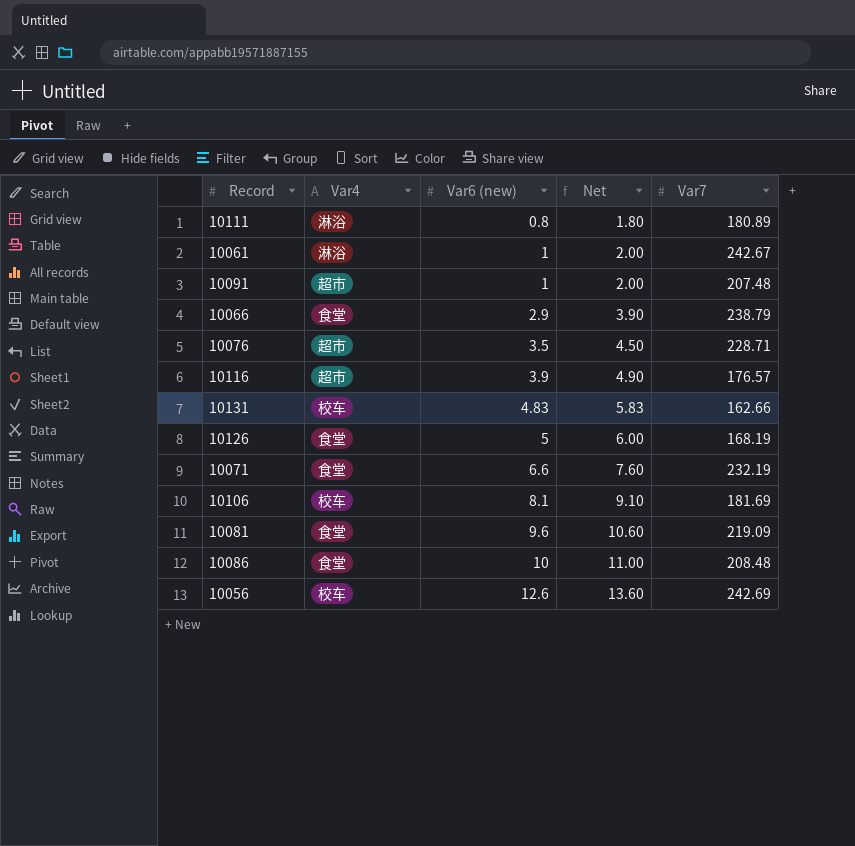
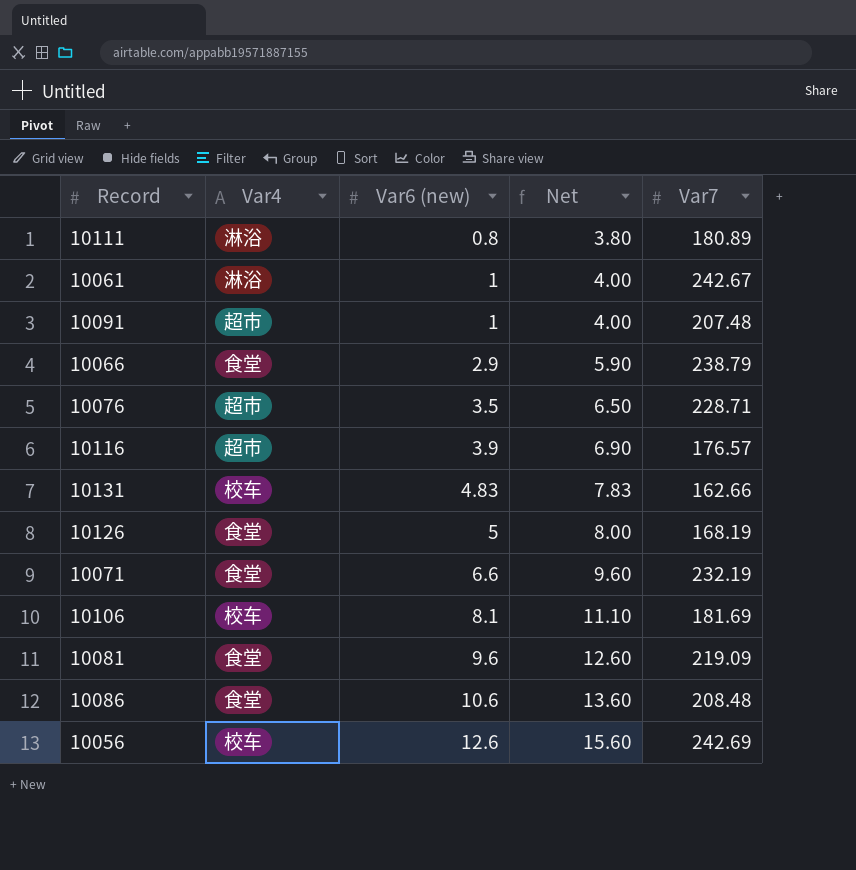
column Net | formula: [Var6 (new)] + 1 -> [Var6 (new)] + 3
10086 | Var6 (new): 10 -> 10.6

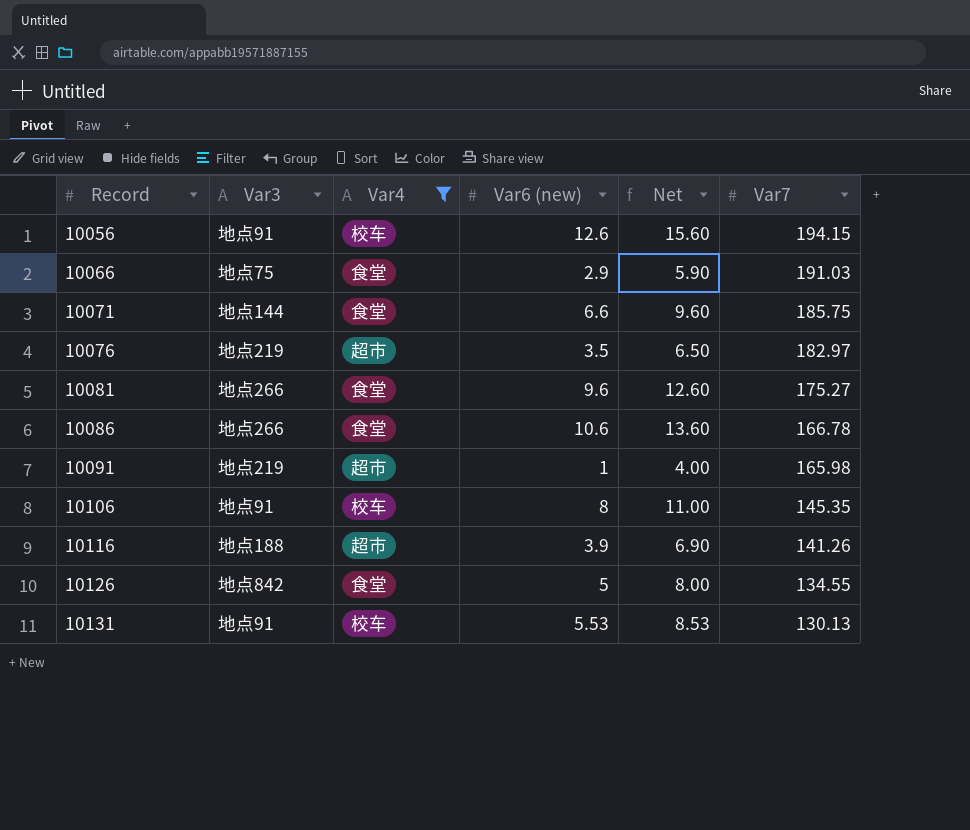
filter: none -> Var4 != 淋浴
row order: Var6 (new) ascending -> Record ascending
column Var3 | position: none -> 2
10056 | Var7: 242.69 -> 194.15
10066 | Var7: 238.79 -> 191.03
10071 | Var7: 232.19 -> 185.75
10076 | Var7: 228.71 -> 182.97
10081 | Var7: 219.09 -> 175.27
10086 | Var7: 208.48 -> 166.78
10091 | Var7: 207.48 -> 165.98
10106 | Var6 (new): 8.1 -> 8
10106 | Net: 11.10 -> 11.00
10106 | Var7: 181.69 -> 145.35
10116 | Var7: 176.57 -> 141.26
10126 | Var7: 168.19 -> 134.55
10131 | Var6 (new): 4.83 -> 5.53
10131 | Net: 7.83 -> 8.53
10131 | Var7: 162.66 -> 130.13

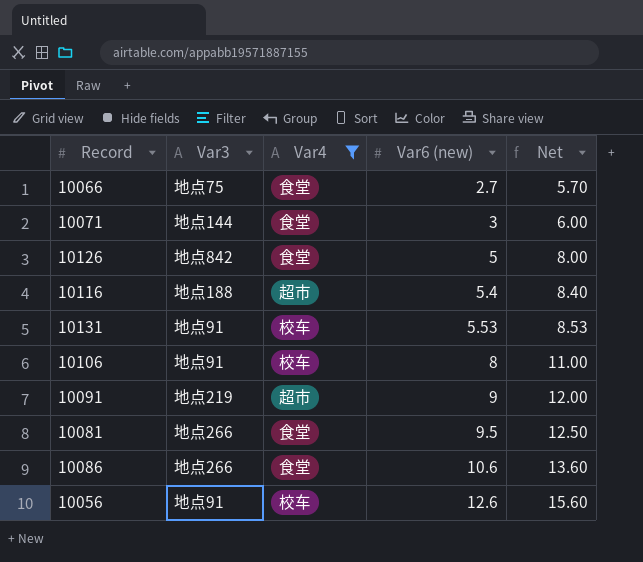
row order: Record ascending -> Var6 (new) ascending
column Var7 | position: 6 -> none
row 10076: 地点219 | 超市 | 3.5 | 6.50 | 182.97 -> none
10066 | Var6 (new): 2.9 -> 2.7
10066 | Net: 5.90 -> 5.70
10071 | Var6 (new): 6.6 -> 3
10071 | Net: 9.60 -> 6.00
10116 | Var6 (new): 3.9 -> 5.4
10116 | Net: 6.90 -> 8.40
10091 | Var6 (new): 1 -> 9
10091 | Net: 4.00 -> 12.00
10081 | Var6 (new): 9.6 -> 9.5
10081 | Net: 12.60 -> 12.50

